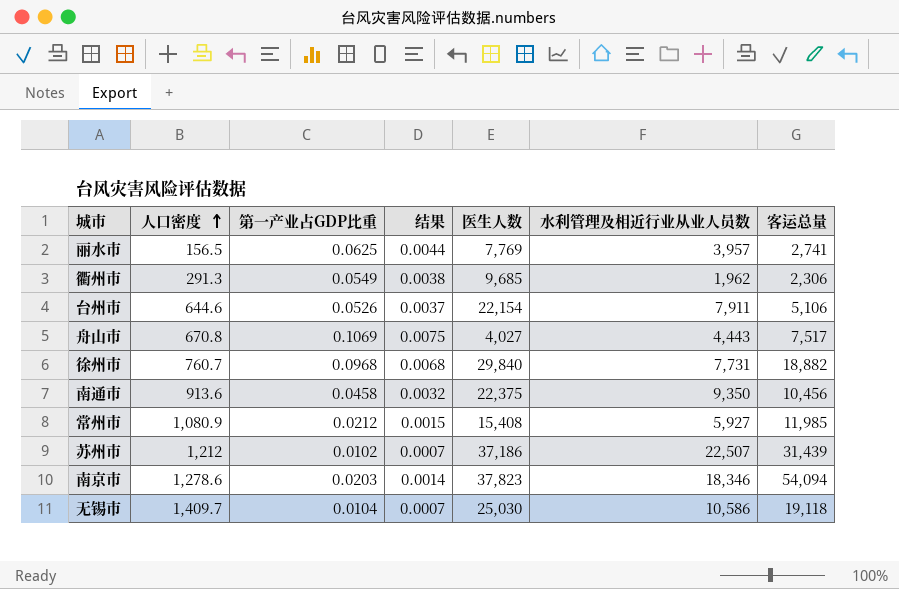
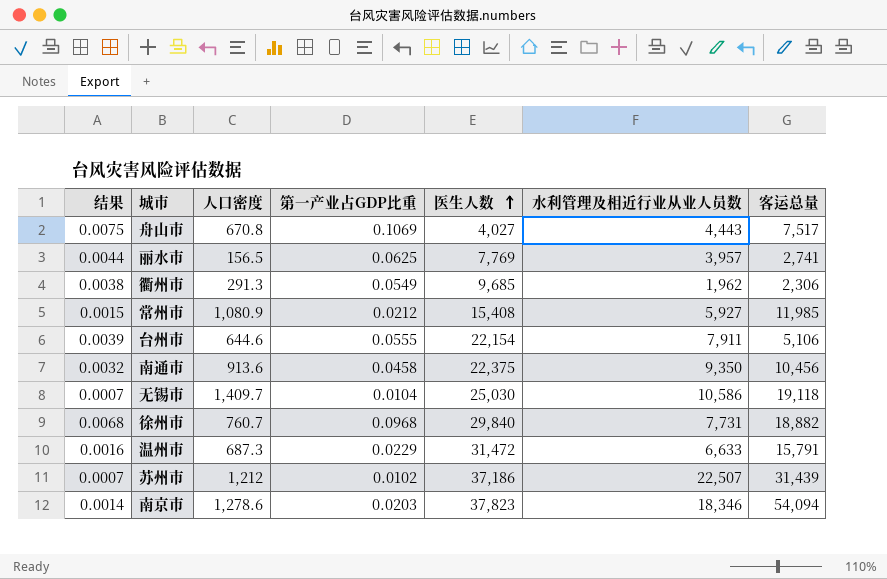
row order: 人口密度 ascending -> 医生人数 ascending
column 结果 | position: 4 -> 1
台州市 | 结果: 0.0037 -> 0.0039
台州市 | 第一产业占GDP比重: 0.0526 -> 0.0555
row 温州市: none -> 0.0016 | 687.3 | 0.0229 | 31,472 | 6,633 | 15,791

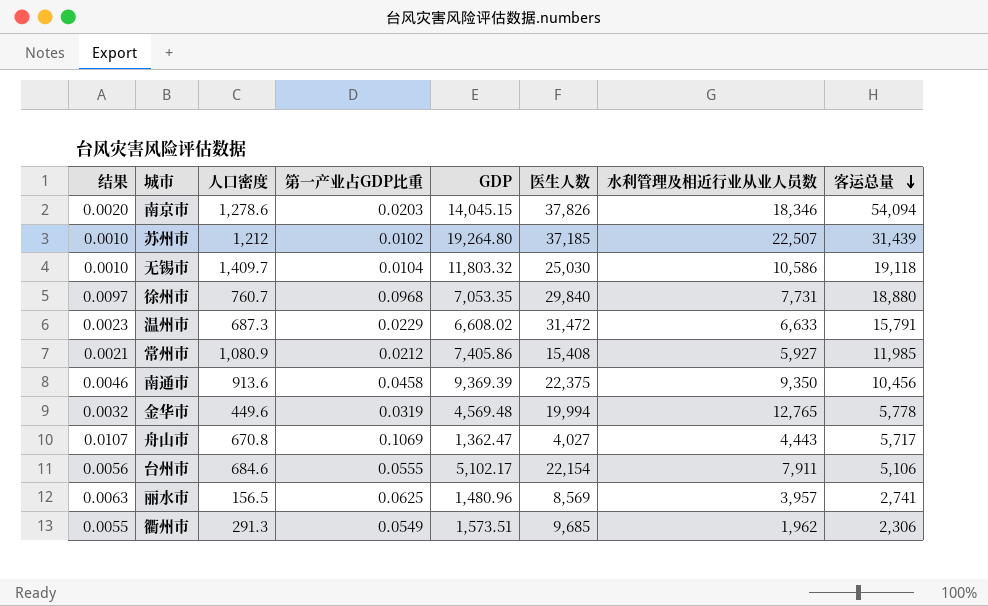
row order: 医生人数 ascending -> 客运总量 descending
column 结果 | formula: [第一产业占GDP比重] * 0.07 -> [第一产业占GDP比重] * 0.1
column GDP | position: none -> 5
南京市 | 医生人数: 37,823 -> 37,826
苏州市 | 医生人数: 37,186 -> 37,185
徐州市 | 客运总量: 18,882 -> 18,880
row 金华市: none -> 0.0032 | 449.6 | 0.0319 | 4,569.48 | 19,994 | 12,765 | 5,778
舟山市 | 客运总量: 7,517 -> 5,717
台州市 | 人口密度: 644.6 -> 684.6
丽水市 | 医生人数: 7,769 -> 8,569

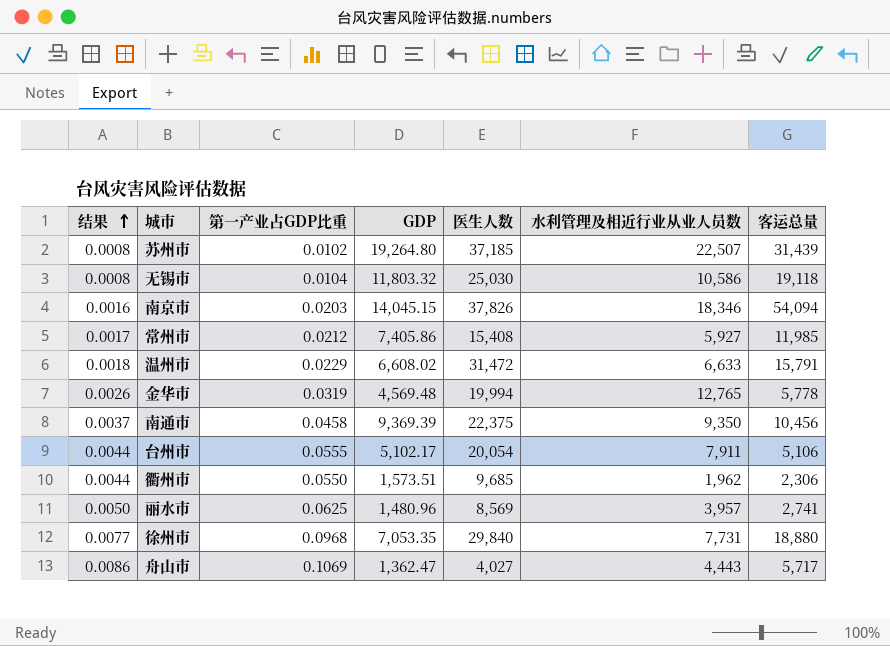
row order: 客运总量 descending -> 结果 ascending
column 人口密度 | position: 3 -> none
column 结果 | formula: [第一产业占GDP比重] * 0.1 -> [第一产业占GDP比重] * 0.08
台州市 | 医生人数: 22,154 -> 20,054
衢州市 | 第一产业占GDP比重: 0.0549 -> 0.0550

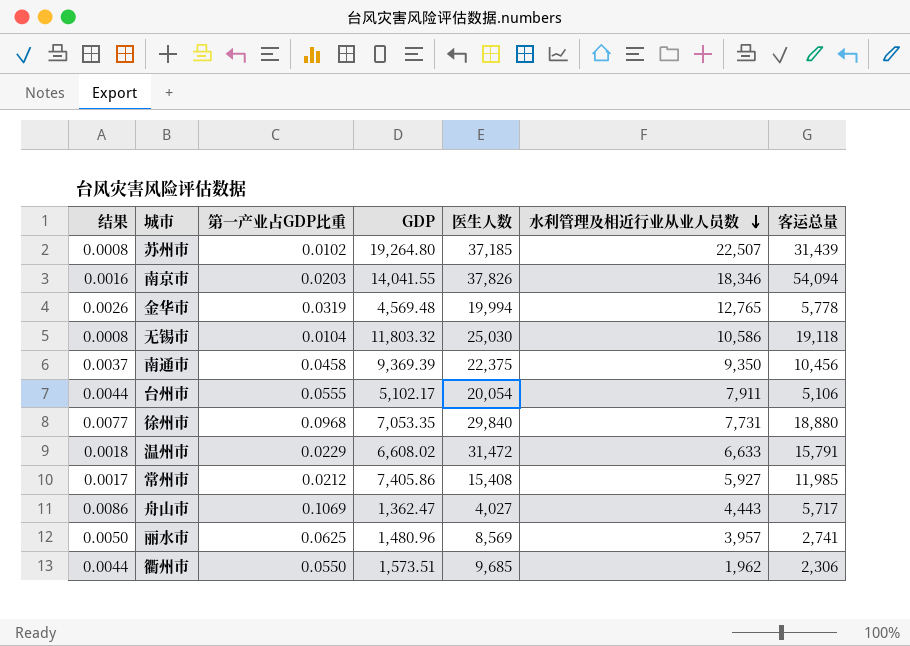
row order: 结果 ascending -> 水利管理及相近行业从业人员数 descending
南京市 | GDP: 14,045.15 -> 14,041.55

